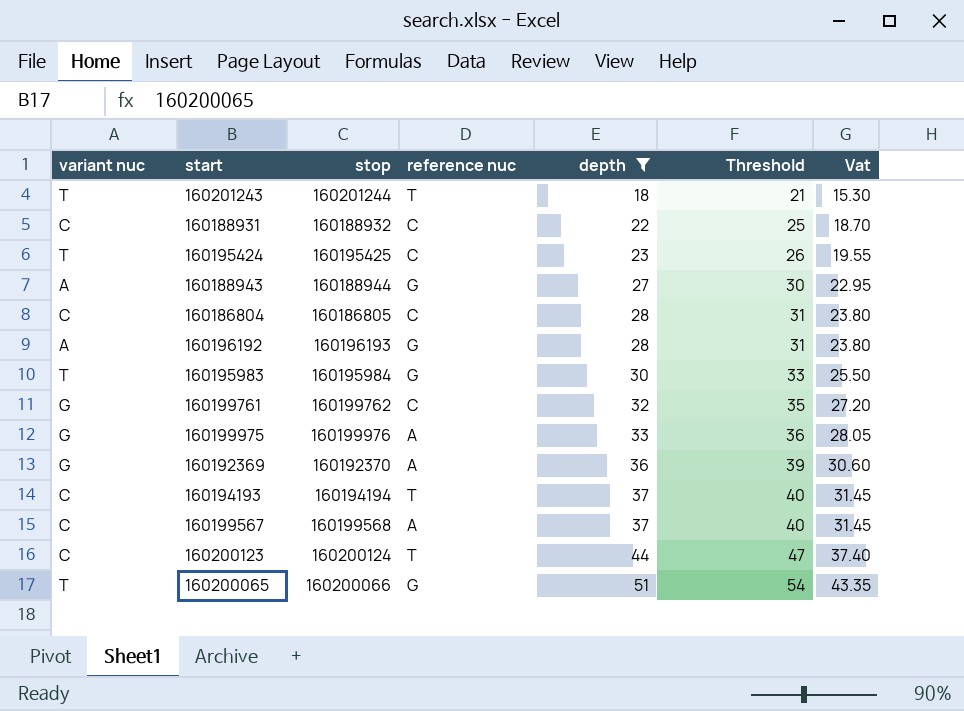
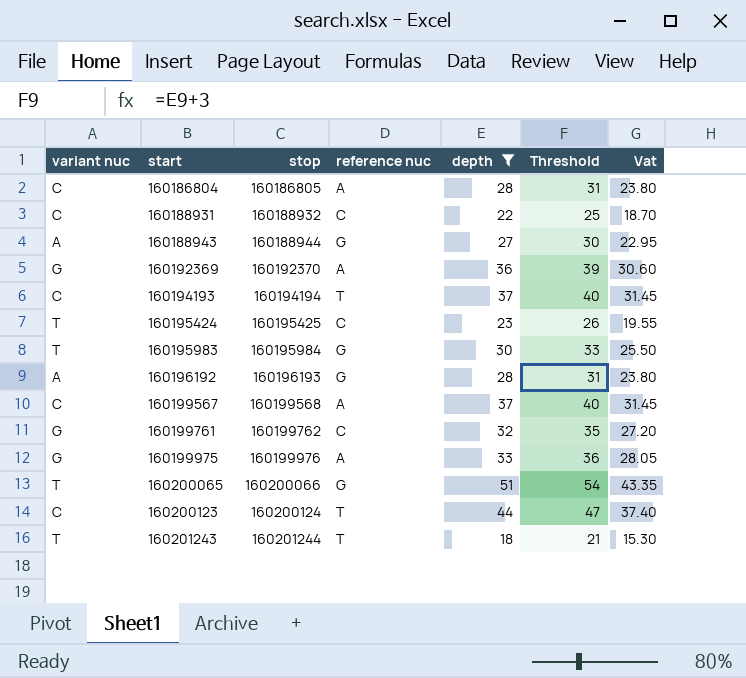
row order: depth ascending -> start ascending
160186804 | reference nuc: C -> A

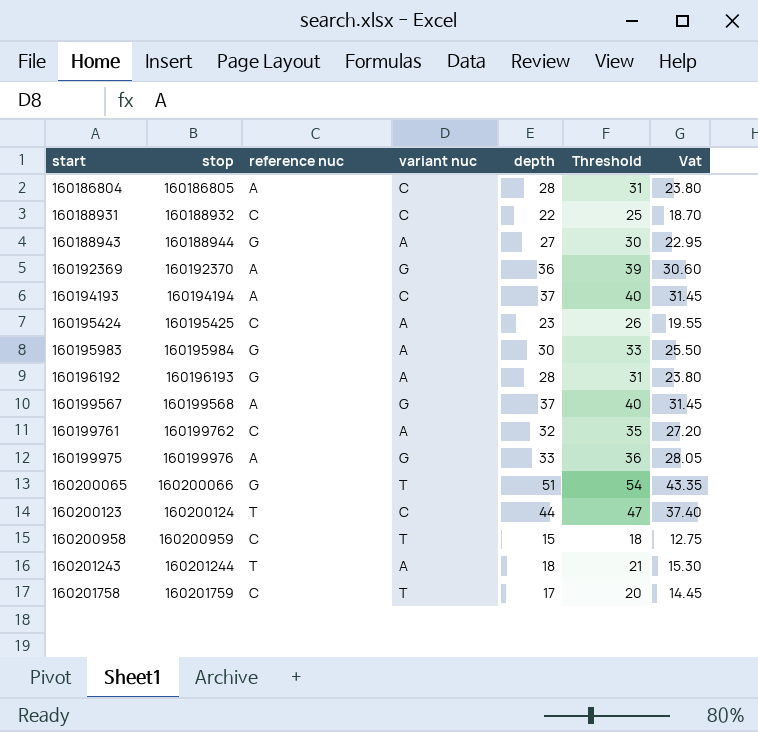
filter: depth >= 18 -> none
column variant nuc | position: 1 -> 4
160194193 | reference nuc: T -> A
160195424 | variant nuc: T -> A
160195983 | variant nuc: T -> A
160199567 | variant nuc: C -> G
160199761 | variant nuc: G -> A
160201243 | variant nuc: T -> A

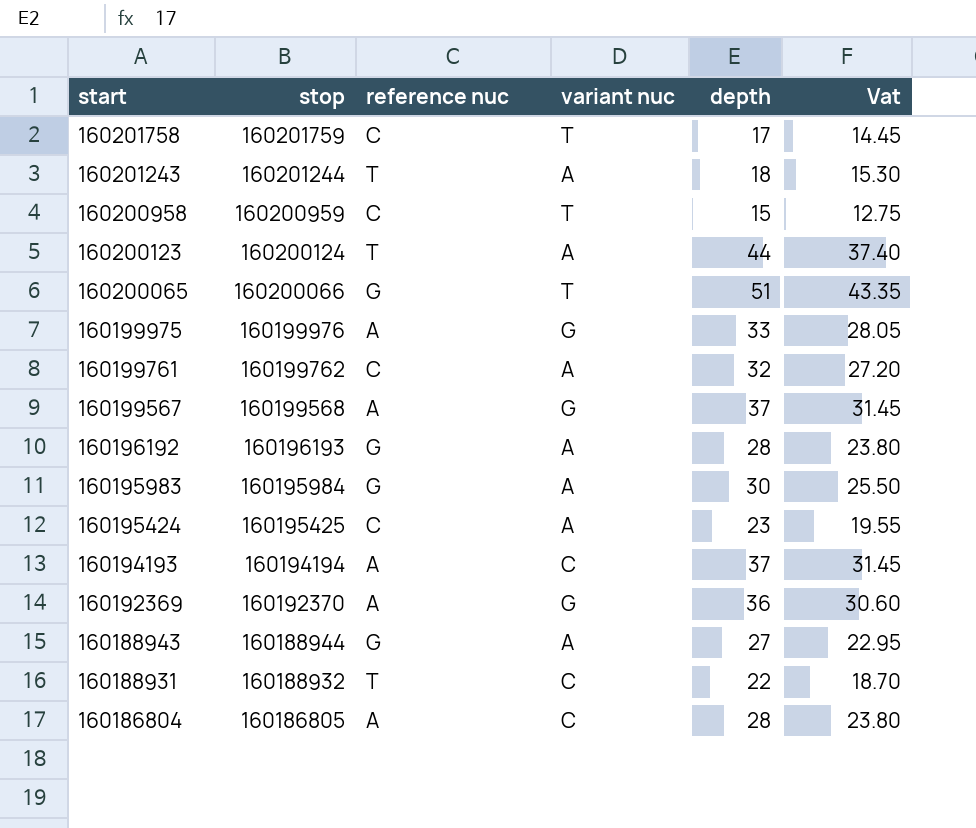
row order: start ascending -> start descending
column Threshold | formula: [depth] + 3 -> none
160200123 | variant nuc: C -> A
160188931 | reference nuc: C -> T

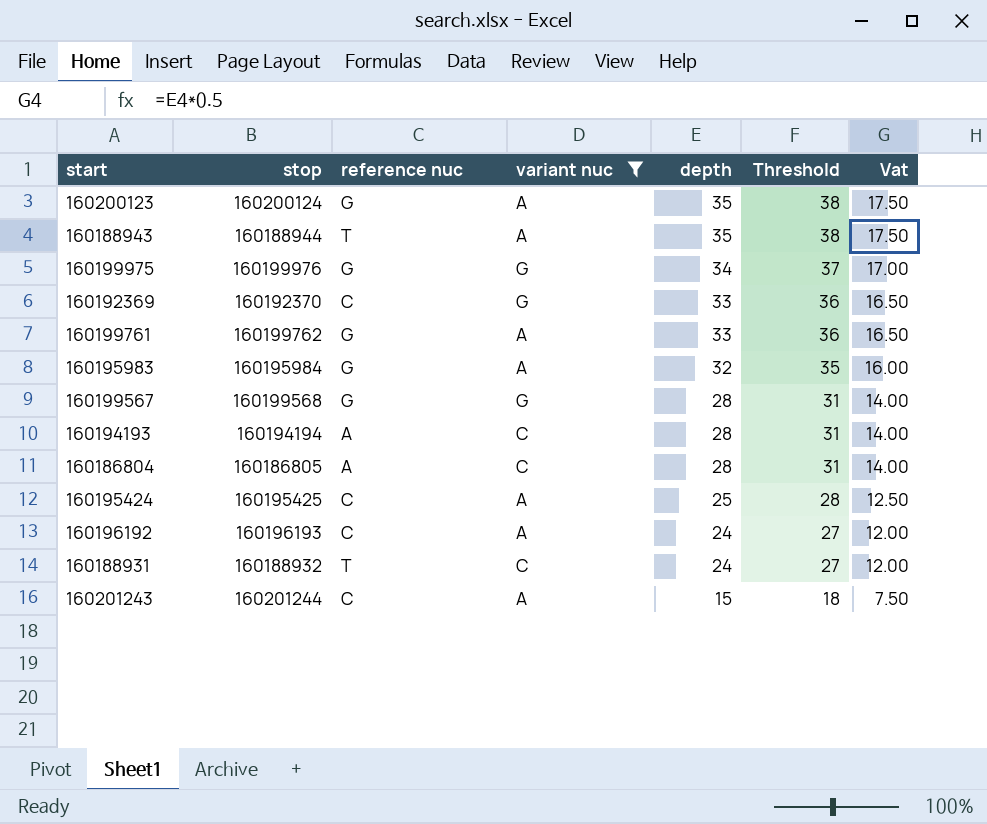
filter: none -> variant nuc != T
row order: start descending -> depth descending
column Threshold | formula: none -> [depth] + 3
column Vat | formula: [depth] * 0.85 -> [depth] * 0.5
160200123 | reference nuc: T -> G
160200123 | depth: 44 -> 35
160188943 | reference nuc: G -> T
160188943 | depth: 27 -> 35
160199975 | reference nuc: A -> G
160199975 | depth: 33 -> 34
160192369 | reference nuc: A -> C
160192369 | depth: 36 -> 33
160199761 | reference nuc: C -> G
160199761 | depth: 32 -> 33
160195983 | depth: 30 -> 32
160199567 | reference nuc: A -> G
160199567 | depth: 37 -> 28
160194193 | depth: 37 -> 28
160195424 | depth: 23 -> 25
160196192 | reference nuc: G -> C
160196192 | depth: 28 -> 24
160188931 | depth: 22 -> 24
160201243 | reference nuc: T -> C
160201243 | depth: 18 -> 15

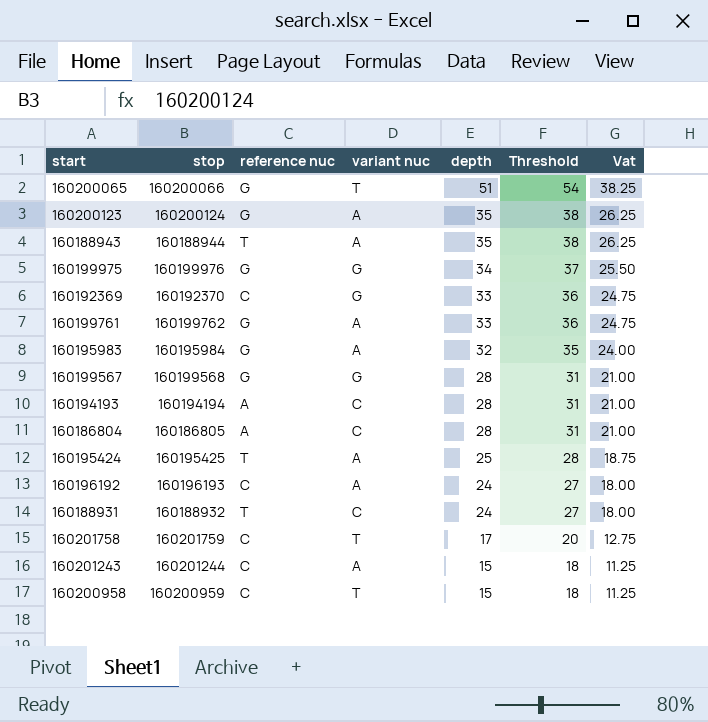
filter: variant nuc != T -> none
column Vat | formula: [depth] * 0.5 -> [depth] * 0.75
160195424 | reference nuc: C -> T

